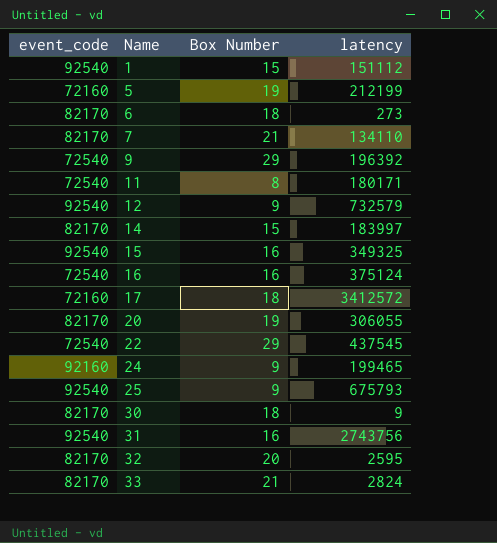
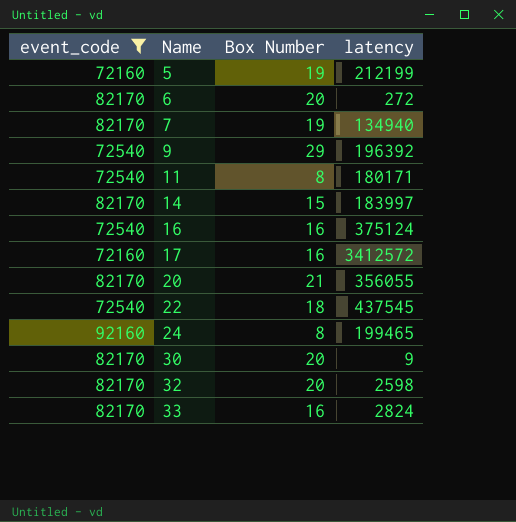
filter: none -> event_code != 92540
6 | Box Number: 18 -> 20
6 | latency: 273 -> 272
7 | Box Number: 21 -> 19
7 | latency: 134110 -> 134940
17 | Box Number: 18 -> 16
20 | Box Number: 19 -> 21
20 | latency: 306055 -> 356055
22 | Box Number: 29 -> 18
24 | Box Number: 9 -> 8
30 | Box Number: 18 -> 20
32 | latency: 2595 -> 2598
33 | Box Number: 21 -> 16

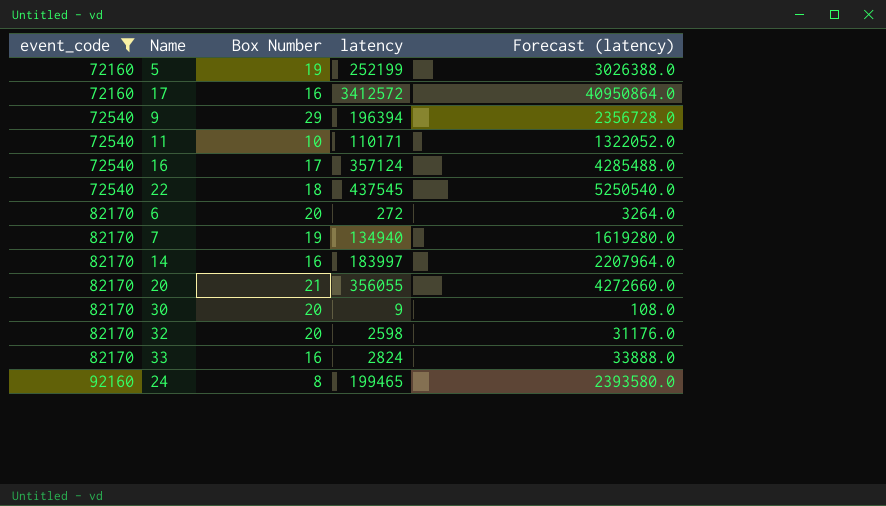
row order: Name ascending -> event_code ascending
column Forecast (latency) | formula: none -> [latency] * 12
5 | latency: 212199 -> 252199
9 | latency: 196392 -> 196394
11 | Box Number: 8 -> 10
11 | latency: 180171 -> 110171
16 | Box Number: 16 -> 17
16 | latency: 375124 -> 357124
14 | Box Number: 15 -> 16

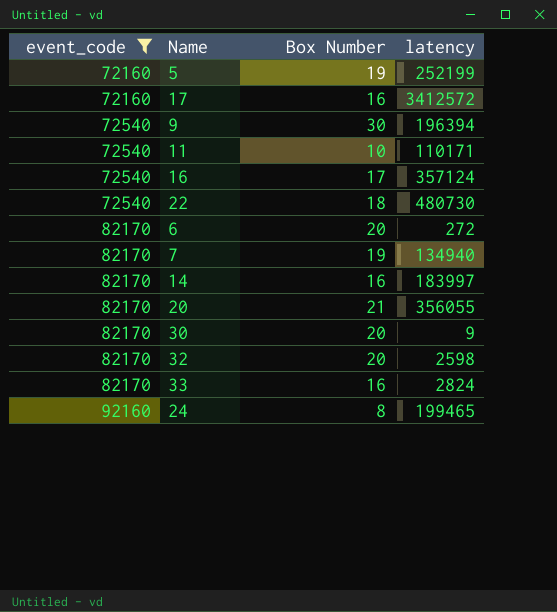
column Forecast (latency) | formula: [latency] * 12 -> none
9 | Box Number: 29 -> 30
22 | latency: 437545 -> 480730

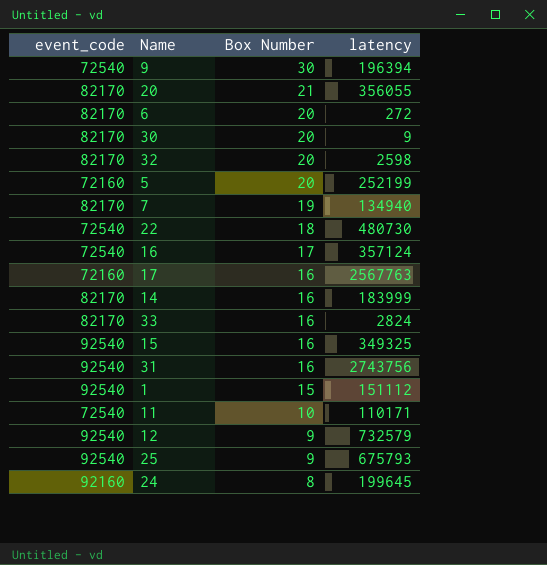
filter: event_code != 92540 -> none
row order: event_code ascending -> Box Number descending
5 | Box Number: 19 -> 20
17 | latency: 3412572 -> 2567763
14 | latency: 183997 -> 183999
24 | latency: 199465 -> 199645

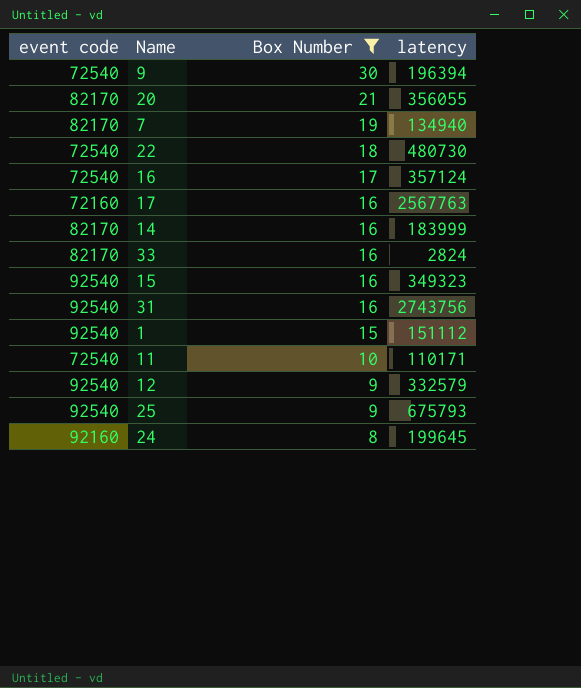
filter: none -> Box Number != 20
column name: event_code -> event code
15 | latency: 349325 -> 349323
12 | latency: 732579 -> 332579

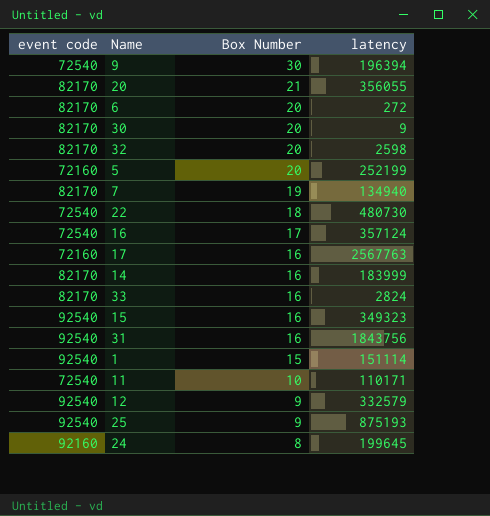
filter: Box Number != 20 -> none
31 | latency: 2743756 -> 1843756
1 | latency: 151112 -> 151114
25 | latency: 675793 -> 875193

